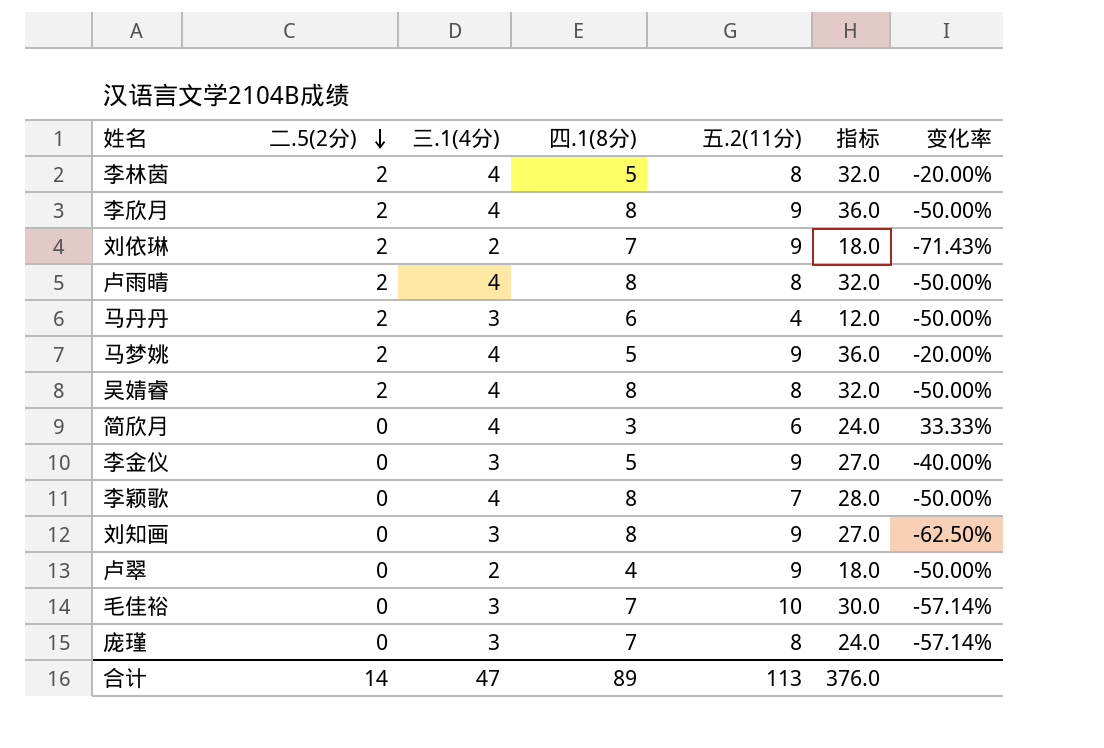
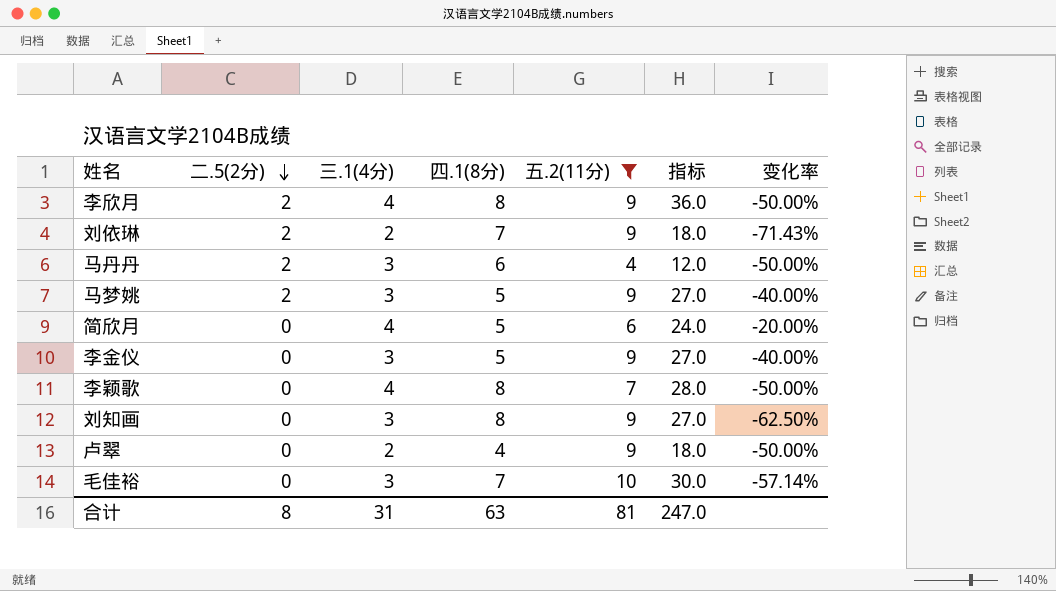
filter: none -> 五.2(11分) != 8
马梦姚 | 三.1(4分): 4 -> 3
马梦姚 | 指标: 36.0 -> 27.0
马梦姚 | 变化率: -20.00% -> -40.00%
简欣月 | 四.1(8分): 3 -> 5
简欣月 | 变化率: 33.33% -> -20.00%
合计 | 二.5(2分): 14 -> 8
合计 | 三.1(4分): 47 -> 31
合计 | 四.1(8分): 89 -> 63
合计 | 五.2(11分): 113 -> 81
合计 | 指标: 376.0 -> 247.0

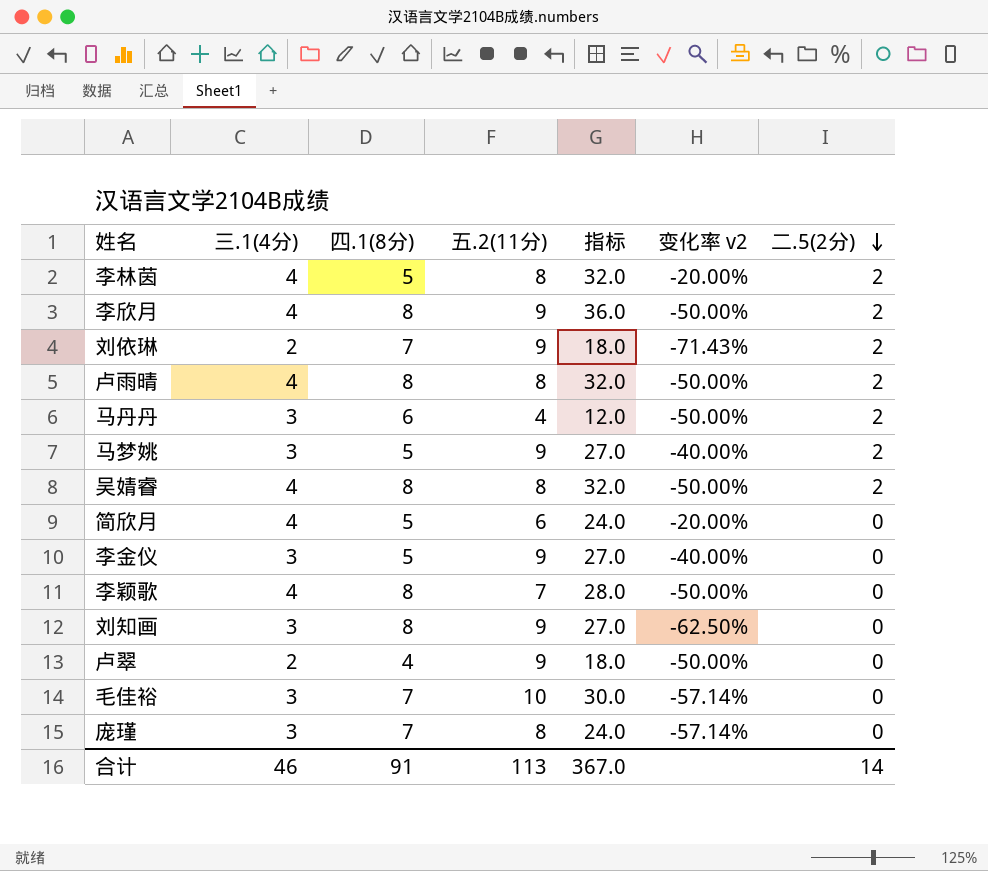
filter: 五.2(11分) != 8 -> none
column name: 变化率 -> 变化率 v2
column 二.5(2分) | position: 2 -> 7
合计 | 三.1(4分): 31 -> 46
合计 | 四.1(8分): 63 -> 91
合计 | 五.2(11分): 81 -> 113
合计 | 指标: 247.0 -> 367.0
合计 | 二.5(2分): 8 -> 14

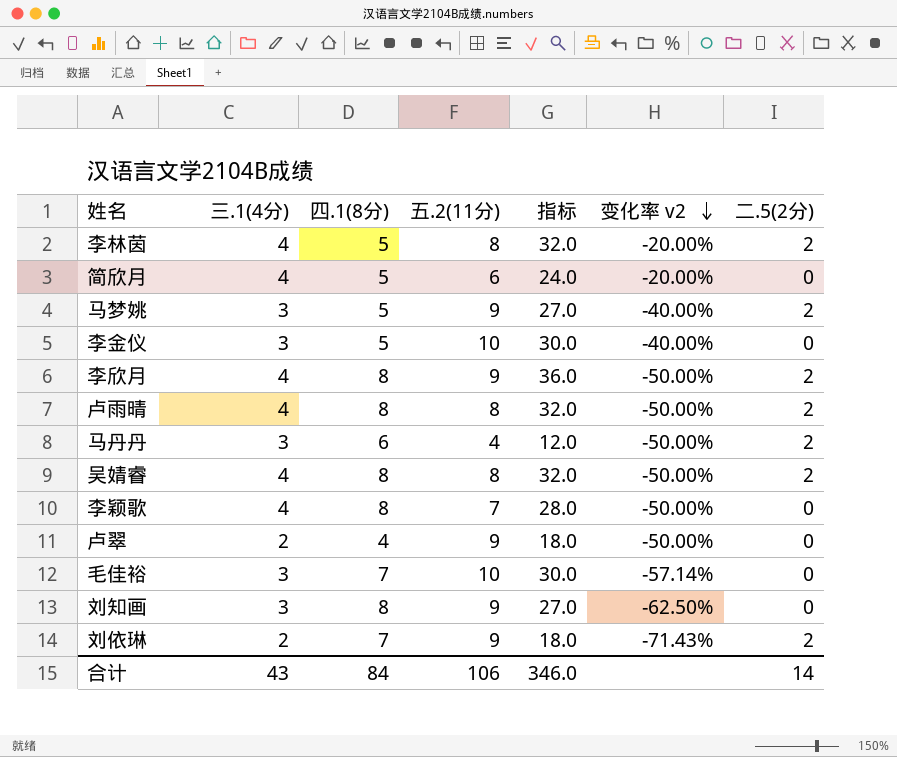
row order: 二.5(2分) descending -> 变化率 v2 descending
row 庞瑾: 3 | 7 | 8 | 24.0 | -57.14% | 0 -> none
李金仪 | 五.2(11分): 9 -> 10
李金仪 | 指标: 27.0 -> 30.0
合计 | 三.1(4分): 46 -> 43
合计 | 四.1(8分): 91 -> 84
合计 | 五.2(11分): 113 -> 106
合计 | 指标: 367.0 -> 346.0

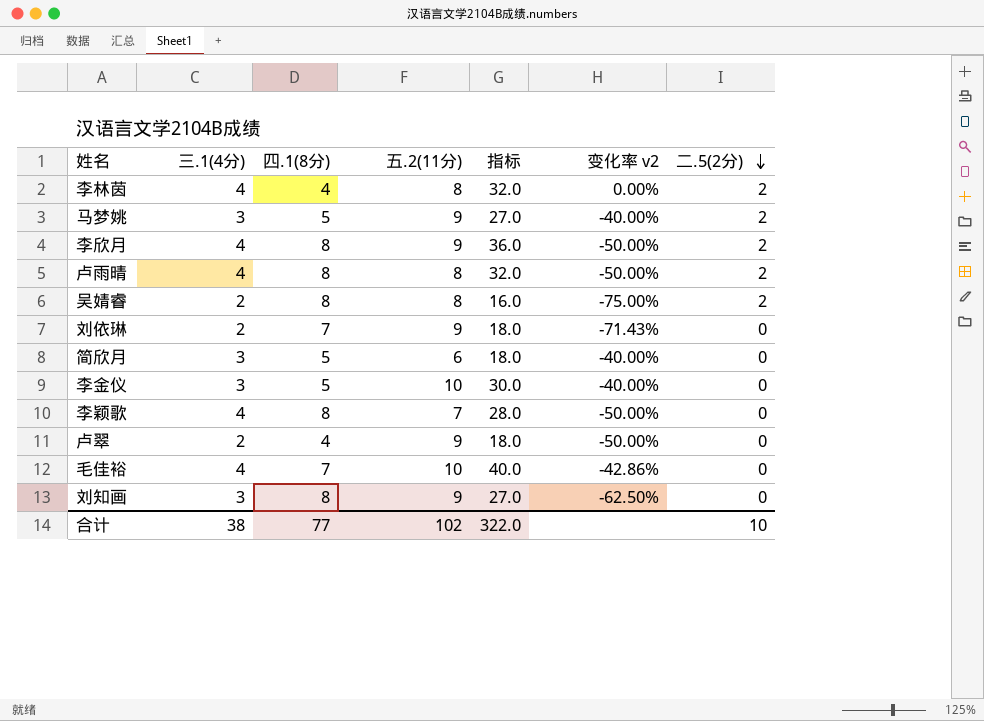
row order: 变化率 v2 descending -> 二.5(2分) descending
row 马丹丹: 3 | 6 | 4 | 12.0 | -50.00% | 2 -> none
李林茵 | 四.1(8分): 5 -> 4
李林茵 | 变化率 v2: -20.00% -> 0.00%
吴婧睿 | 三.1(4分): 4 -> 2
吴婧睿 | 指标: 32.0 -> 16.0
吴婧睿 | 变化率 v2: -50.00% -> -75.00%
刘依琳 | 二.5(2分): 2 -> 0
简欣月 | 三.1(4分): 4 -> 3
简欣月 | 指标: 24.0 -> 18.0
简欣月 | 变化率 v2: -20.00% -> -40.00%
毛佳裕 | 三.1(4分): 3 -> 4
毛佳裕 | 指标: 30.0 -> 40.0
毛佳裕 | 变化率 v2: -57.14% -> -42.86%
合计 | 三.1(4分): 43 -> 38
合计 | 四.1(8分): 84 -> 77
合计 | 五.2(11分): 106 -> 102
合计 | 指标: 346.0 -> 322.0
合计 | 二.5(2分): 14 -> 10

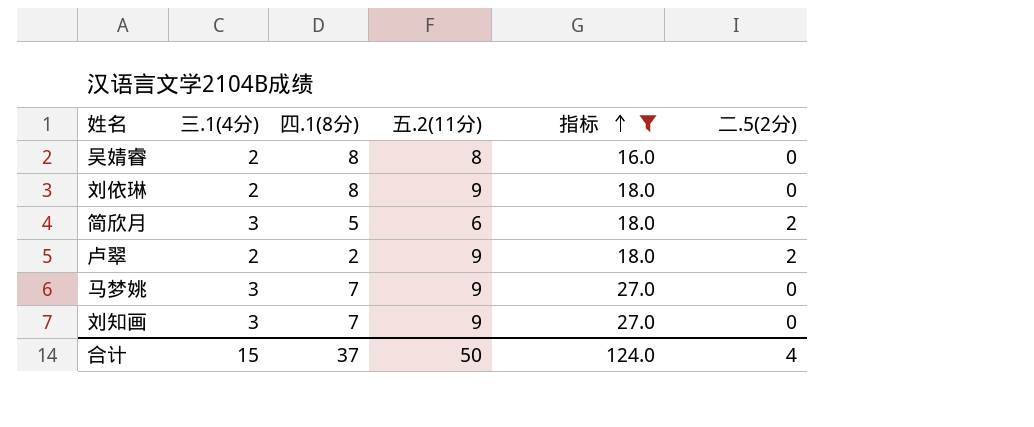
filter: none -> 指标 <= 27.0
row order: 二.5(2分) descending -> 指标 ascending
column 变化率 v2 | formula: ([三.1(4分)] - [四.1(8分)]) / [四.1(8分)] -> none
吴婧睿 | 二.5(2分): 2 -> 0
刘依琳 | 四.1(8分): 7 -> 8
简欣月 | 二.5(2分): 0 -> 2
卢翠 | 四.1(8分): 4 -> 2
卢翠 | 二.5(2分): 0 -> 2
马梦姚 | 四.1(8分): 5 -> 7
马梦姚 | 二.5(2分): 2 -> 0
刘知画 | 四.1(8分): 8 -> 7
合计 | 三.1(4分): 38 -> 15
合计 | 四.1(8分): 77 -> 37
合计 | 五.2(11分): 102 -> 50
合计 | 指标: 322.0 -> 124.0
合计 | 二.5(2分): 10 -> 4

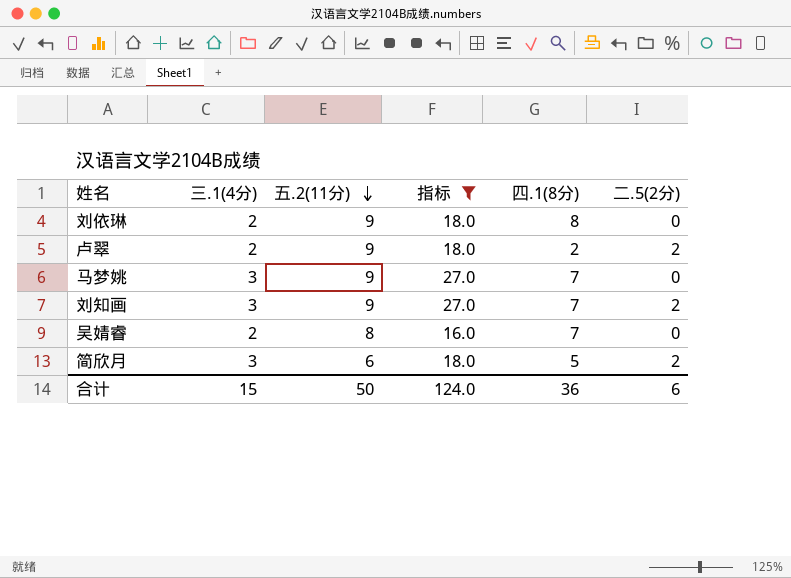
row order: 指标 ascending -> 五.2(11分) descending
column 四.1(8分) | position: 3 -> 5
刘知画 | 二.5(2分): 0 -> 2
吴婧睿 | 四.1(8分): 8 -> 7
合计 | 四.1(8分): 37 -> 36
合计 | 二.5(2分): 4 -> 6

